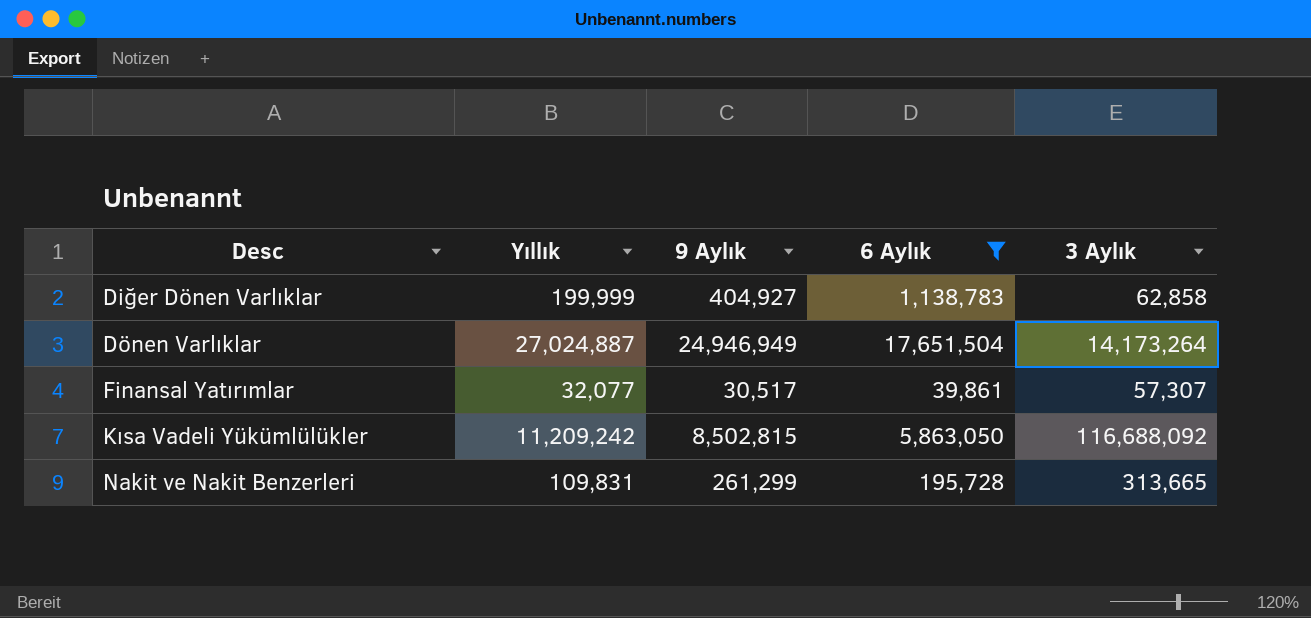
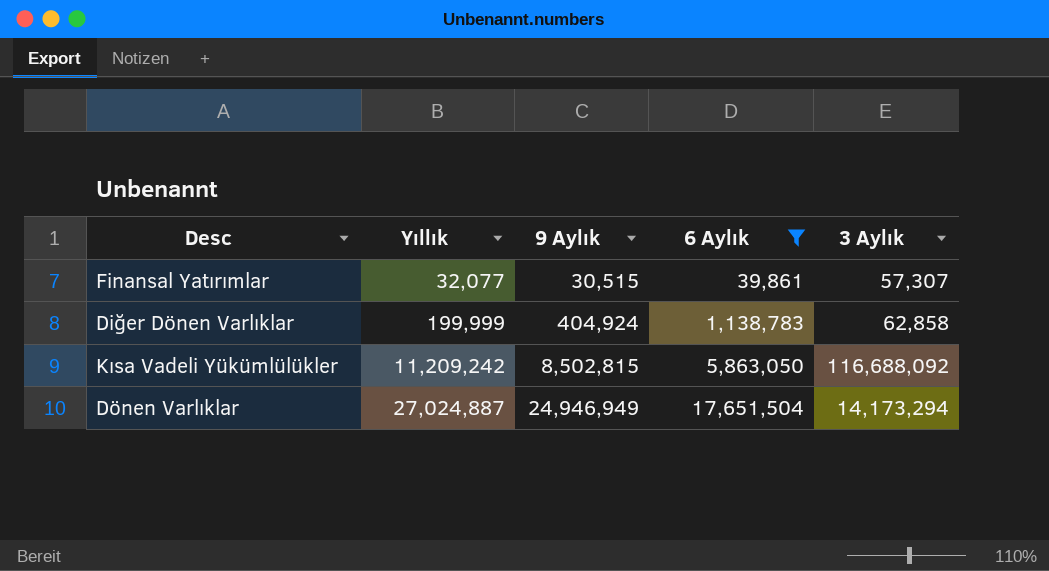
row order: Desc ascending -> Yıllık ascending
row Nakit ve Nakit Benzerleri: 109,831 | 261,299 | 195,728 | 313,665 -> none
Finansal Yatırımlar | 9 Aylık: 30,517 -> 30,515
Diğer Dönen Varlıklar | 9 Aylık: 404,927 -> 404,924
Dönen Varlıklar | 3 Aylık: 14,173,264 -> 14,173,294

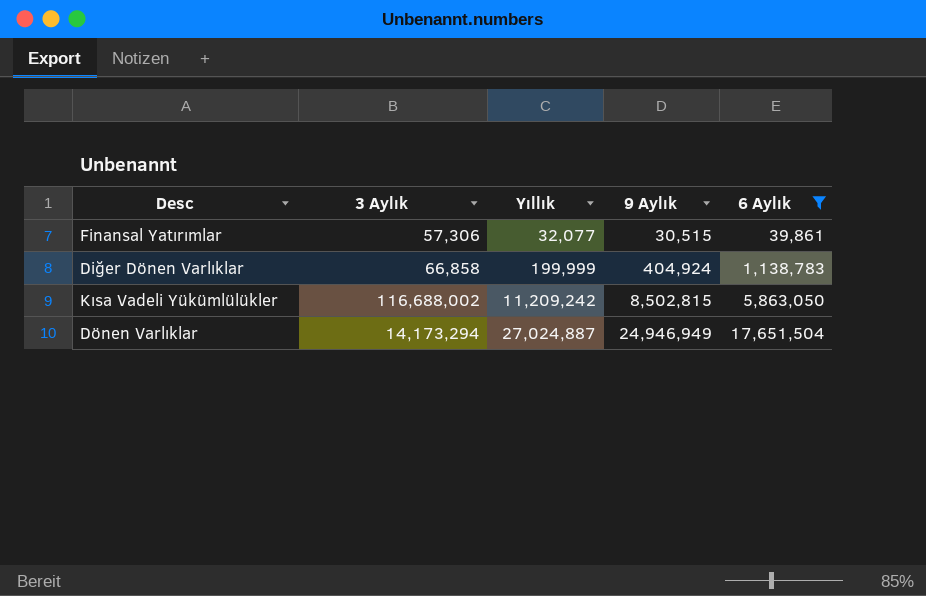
column 3 Aylık | position: 5 -> 2
Finansal Yatırımlar | 3 Aylık: 57,307 -> 57,306
Diğer Dönen Varlıklar | 3 Aylık: 62,858 -> 66,858
Kısa Vadeli Yükümlülükler | 3 Aylık: 116,688,092 -> 116,688,002

